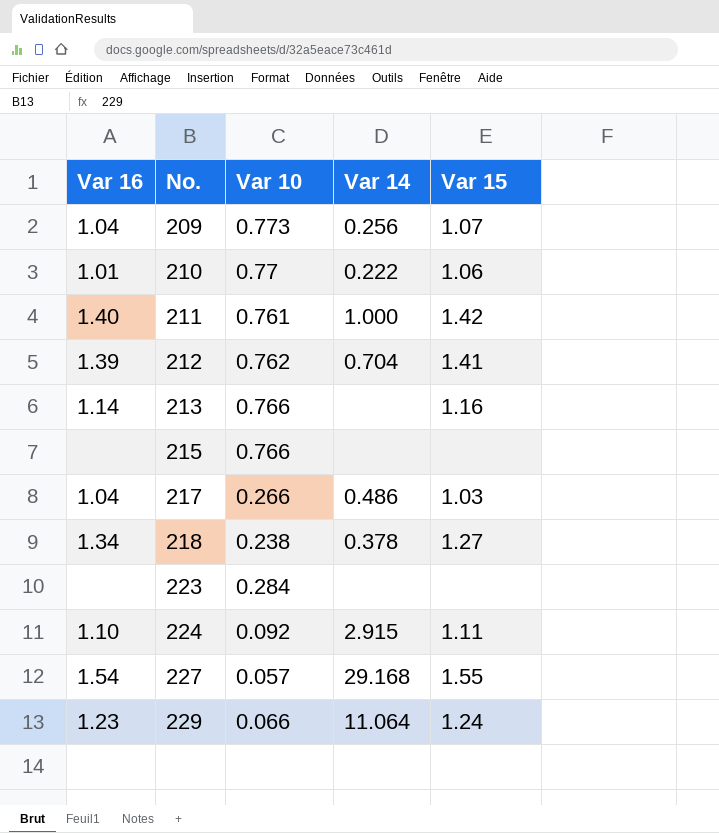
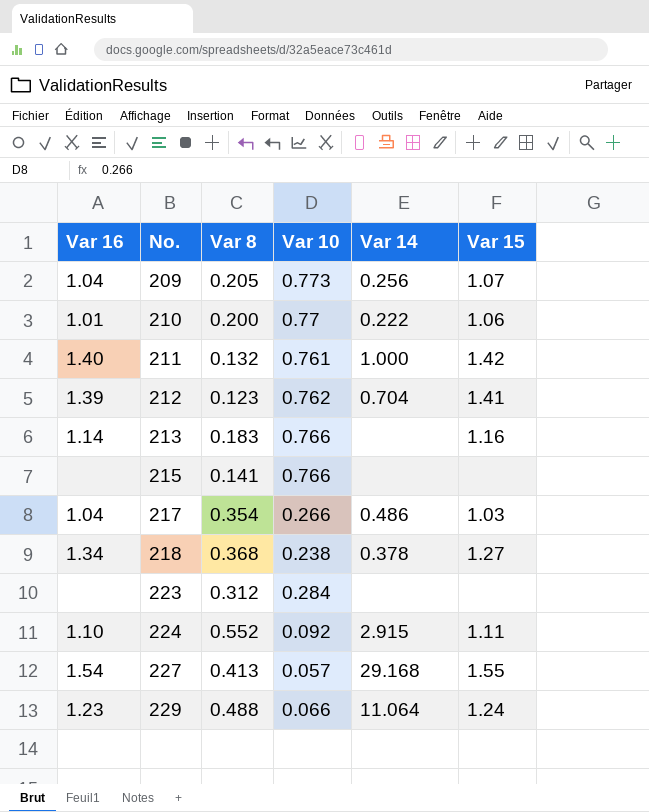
column Var 8 | position: none -> 3

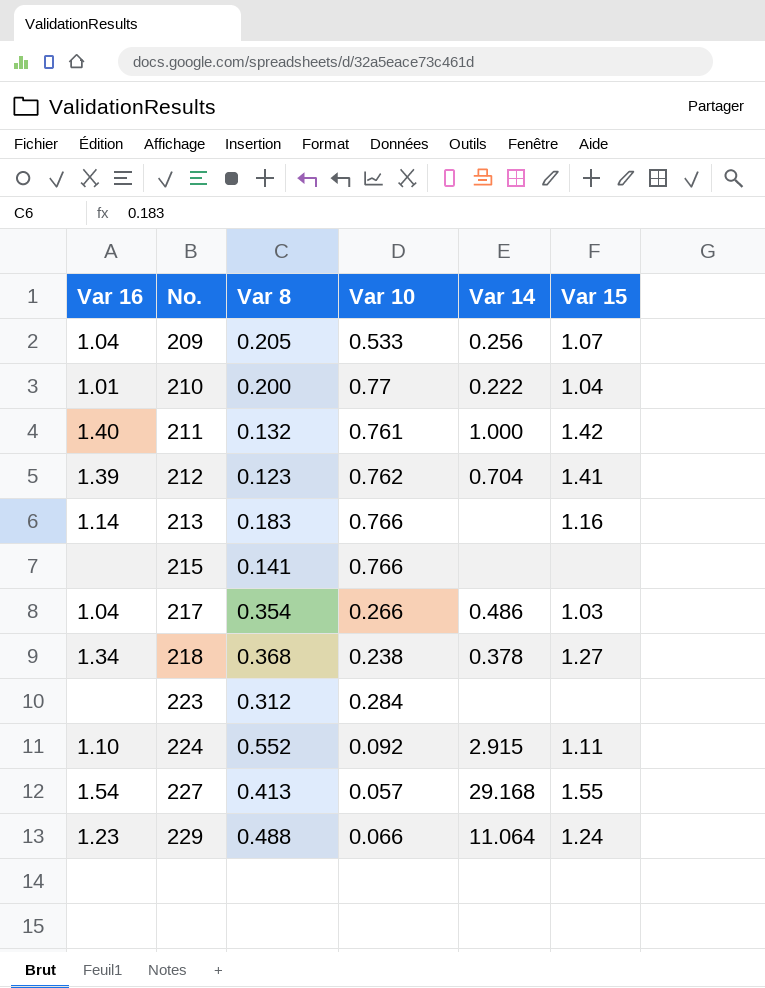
209 | Var 10: 0.773 -> 0.533
210 | Var 15: 1.06 -> 1.04

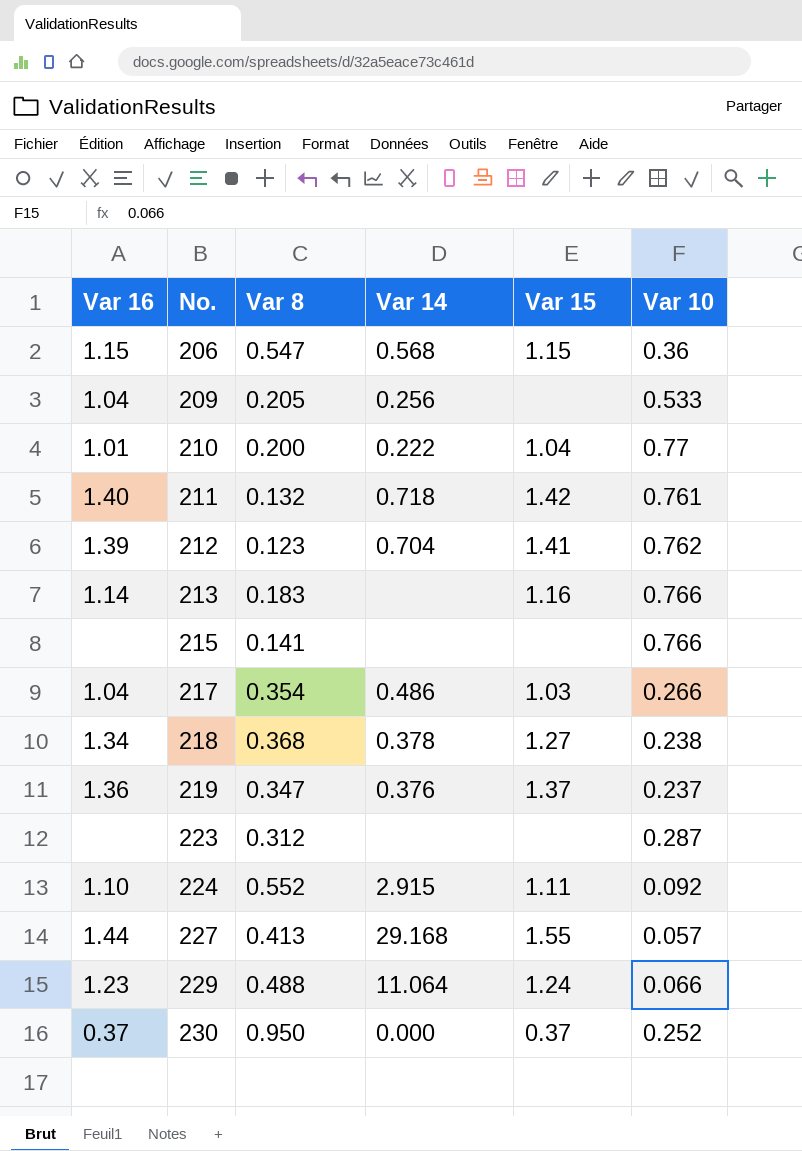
column Var 10 | position: 4 -> 6
row 206: none -> 1.15 | 0.547 | 0.568 | 1.15 | 0.36
209 | Var 15: 1.07 -> none
211 | Var 14: 1.000 -> 0.718
row 219: none -> 1.36 | 0.347 | 0.376 | 1.37 | 0.237
223 | Var 10: 0.284 -> 0.287
227 | Var 16: 1.54 -> 1.44
row 230: none -> 0.37 | 0.950 | 0.000 | 0.37 | 0.252

